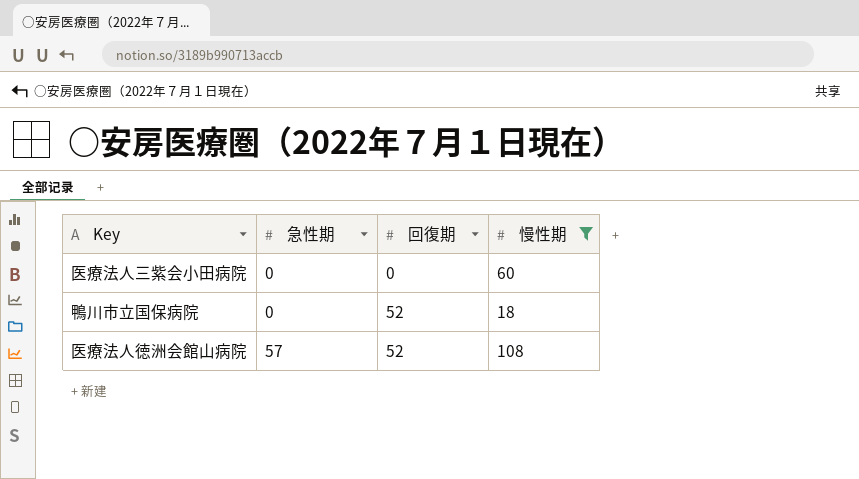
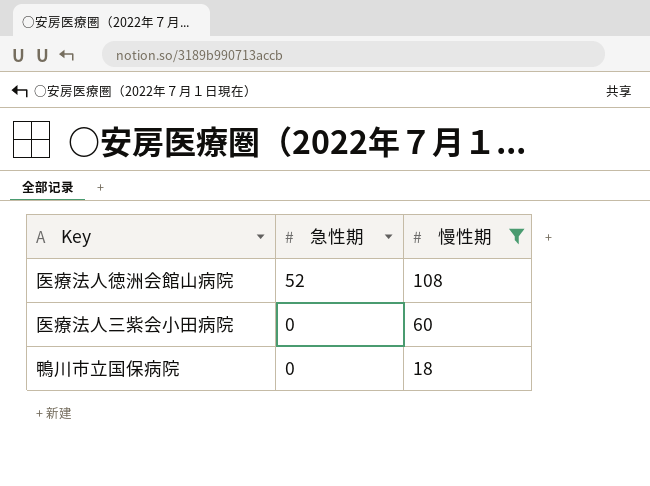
row order: 急性期 ascending -> 急性期 descending
column 回復期 | position: 3 -> none
医療法人徳洲会館山病院 | 急性期: 57 -> 52

